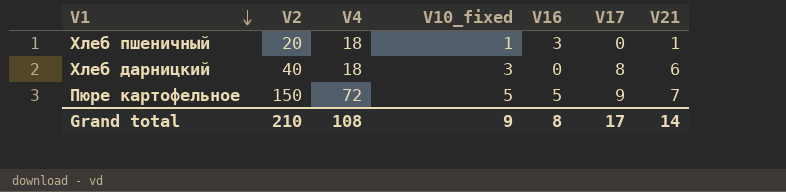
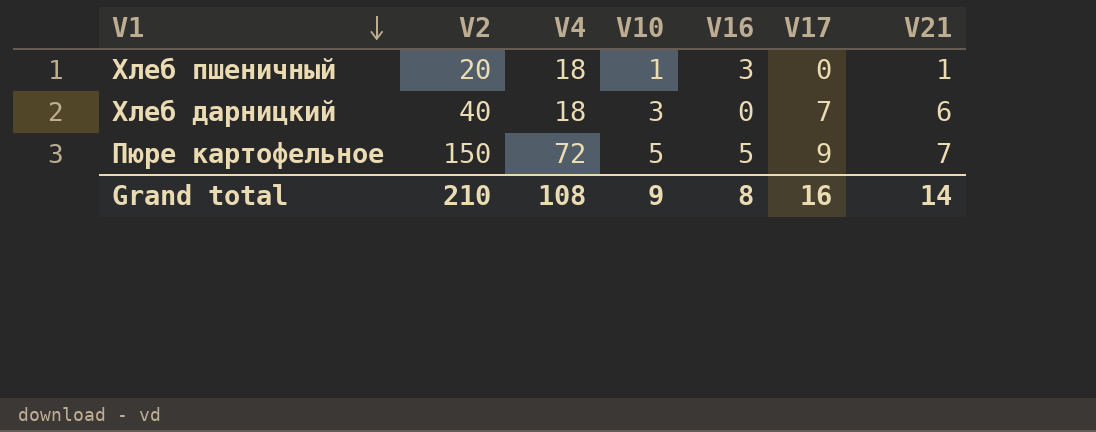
column name: V10_fixed -> V10
Хлеб дарницкий | V17: 8 -> 7
Grand total | V17: 17 -> 16

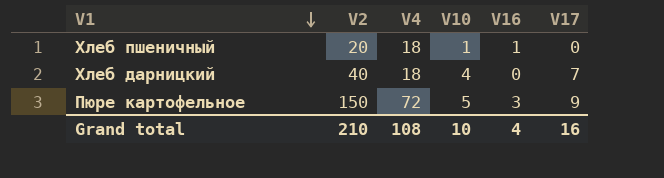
column V21 | position: 7 -> none
Хлеб пшеничный | V16: 3 -> 1
Хлеб дарницкий | V10: 3 -> 4
Пюре картофельное | V16: 5 -> 3
Grand total | V10: 9 -> 10
Grand total | V16: 8 -> 4

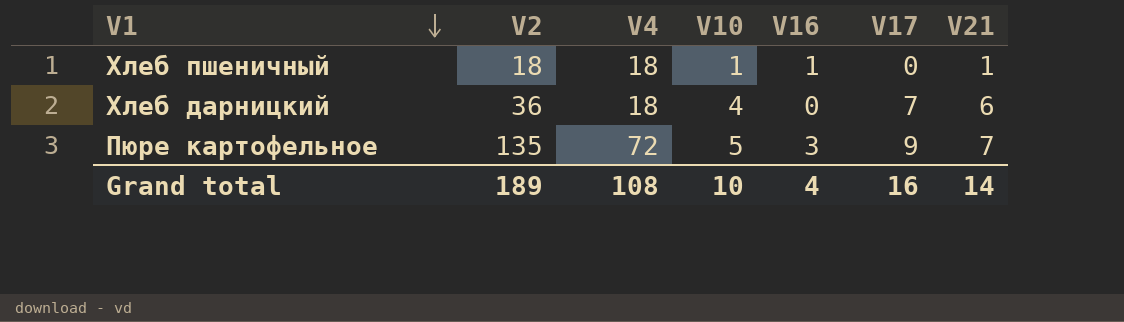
column V21 | position: none -> 7
Хлеб пшеничный | V2: 20 -> 18
Хлеб дарницкий | V2: 40 -> 36
Пюре картофельное | V2: 150 -> 135
Grand total | V2: 210 -> 189

